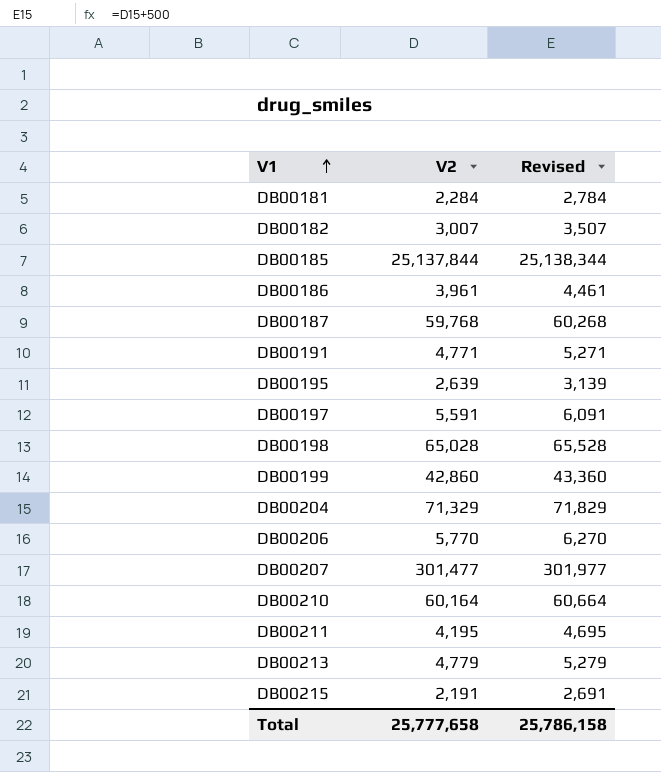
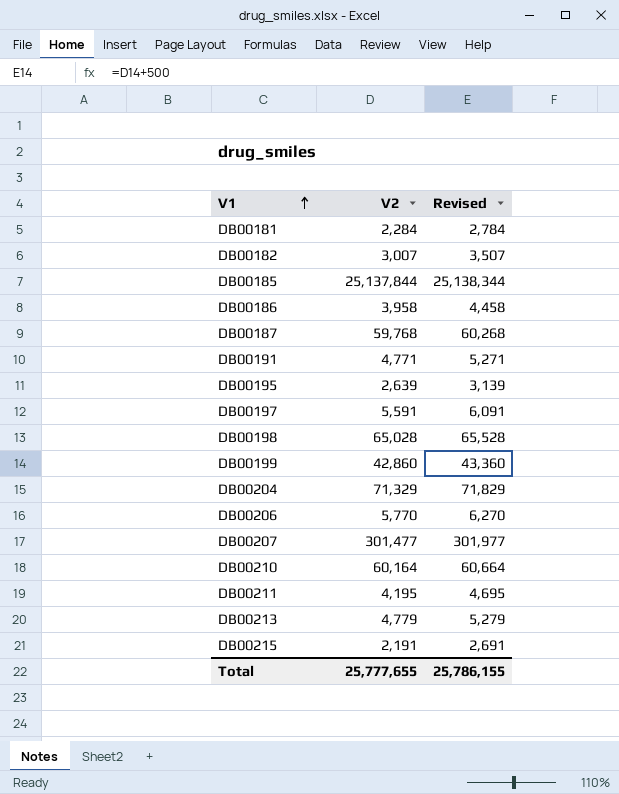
DB00186 | V2: 3,961 -> 3,958
DB00186 | Revised: 4,461 -> 4,458
Total | V2: 25,777,658 -> 25,777,655
Total | Revised: 25,786,158 -> 25,786,155

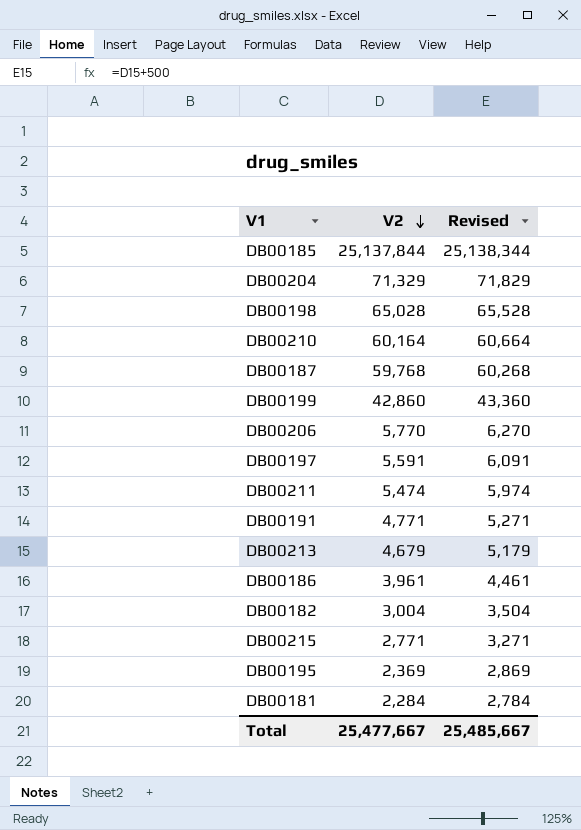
row order: V1 ascending -> V2 descending
row DB00207: 301,477 | 301,977 -> none
DB00211 | V2: 4,195 -> 5,474
DB00211 | Revised: 4,695 -> 5,974
DB00213 | V2: 4,779 -> 4,679
DB00213 | Revised: 5,279 -> 5,179
DB00186 | V2: 3,958 -> 3,961
DB00186 | Revised: 4,458 -> 4,461
DB00182 | V2: 3,007 -> 3,004
DB00182 | Revised: 3,507 -> 3,504
DB00215 | V2: 2,191 -> 2,771
DB00215 | Revised: 2,691 -> 3,271
DB00195 | V2: 2,639 -> 2,369
DB00195 | Revised: 3,139 -> 2,869
Total | V2: 25,777,655 -> 25,477,667
Total | Revised: 25,786,155 -> 25,485,667

